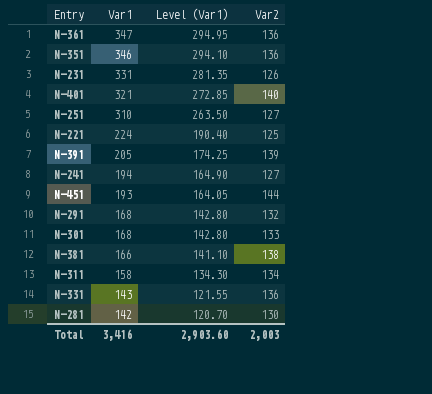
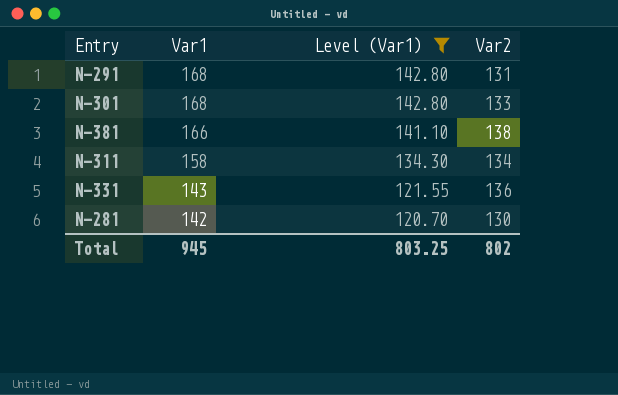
filter: none -> Level (Var1) <= 142.80
N-291 | Var2: 132 -> 131
Total | Var1: 3,416 -> 945
Total | Level (Var1): 2,903.60 -> 803.25
Total | Var2: 2,003 -> 802

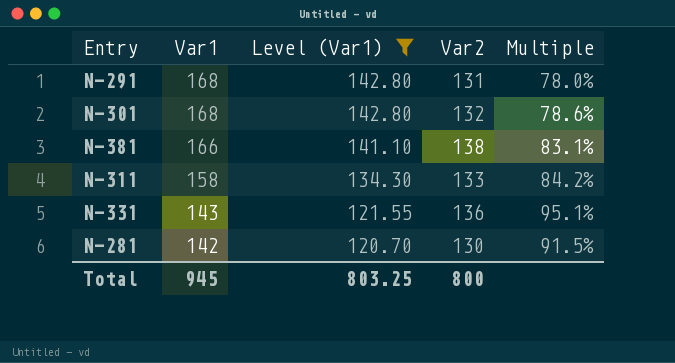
column Multiple | formula: none -> [Var2] / [Var1]
N-301 | Var2: 133 -> 132
N-311 | Var2: 134 -> 133
Total | Var2: 802 -> 800

